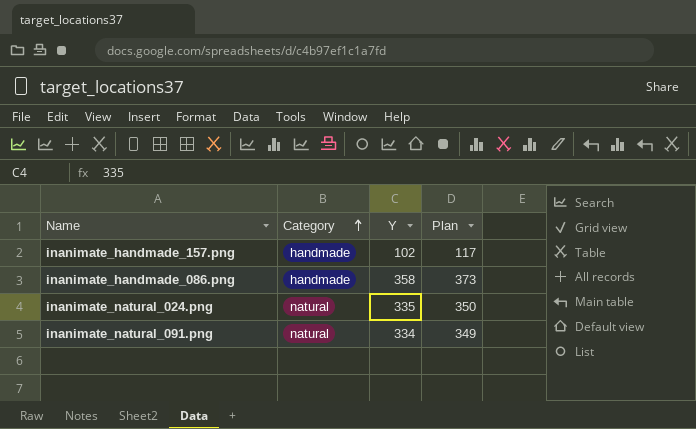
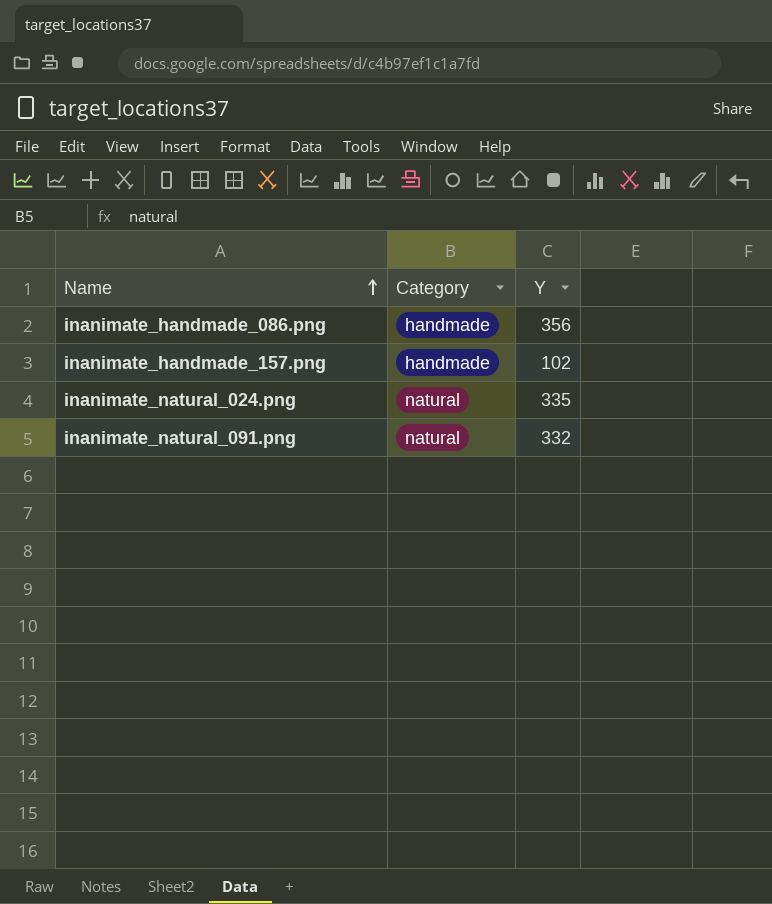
row order: Category ascending -> Name ascending
column Plan | formula: [Y] + 15 -> none
inanimate_handmade_086.png | Y: 358 -> 356
inanimate_natural_091.png | Y: 334 -> 332

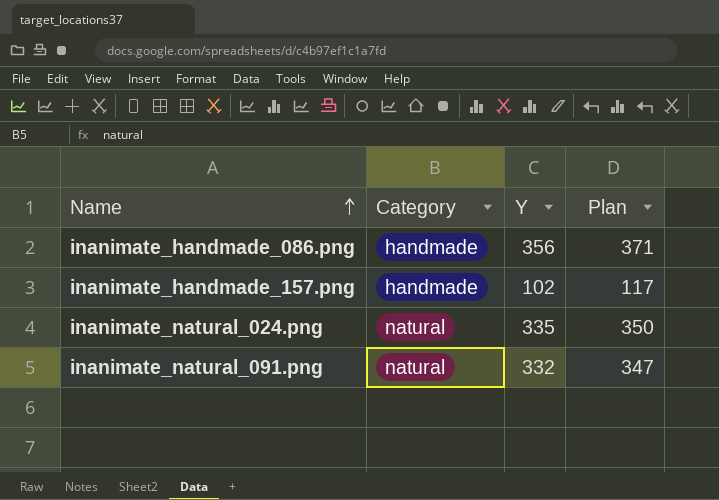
column Plan | formula: none -> [Y] + 15

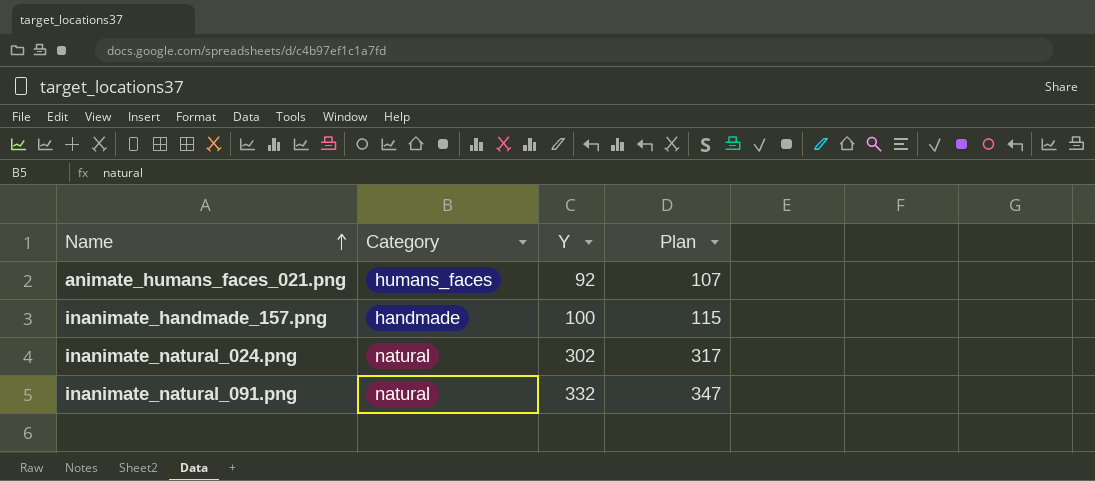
row inanimate_handmade_086.png: handmade | 356 | 371 -> none
row animate_humans_faces_021.png: none -> humans_faces | 92 | 107
inanimate_handmade_157.png | Y: 102 -> 100
inanimate_handmade_157.png | Plan: 117 -> 115
inanimate_natural_024.png | Y: 335 -> 302
inanimate_natural_024.png | Plan: 350 -> 317

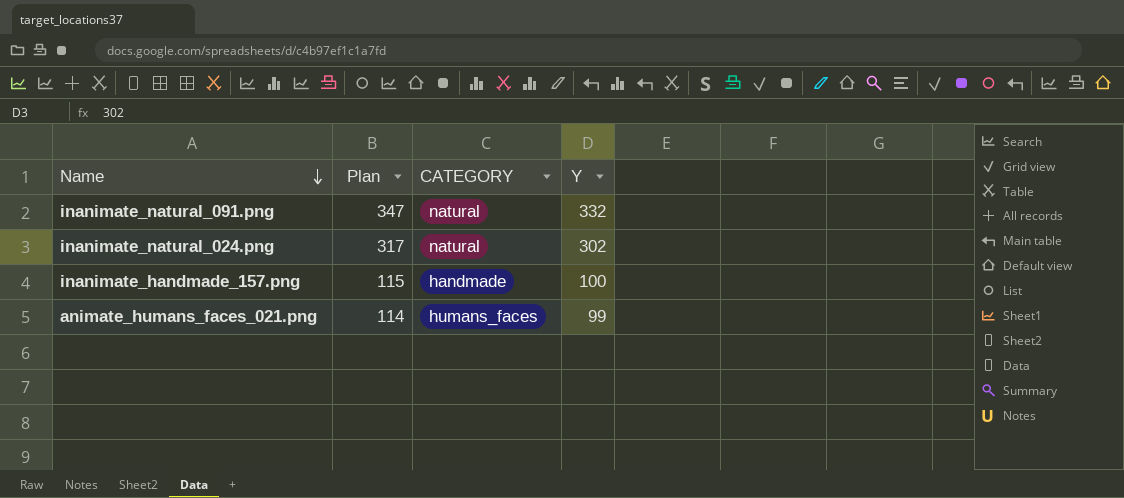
row order: Name ascending -> Name descending
column Plan | position: 4 -> 2
column name: Category -> CATEGORY
animate_humans_faces_021.png | Plan: 107 -> 114
animate_humans_faces_021.png | Y: 92 -> 99

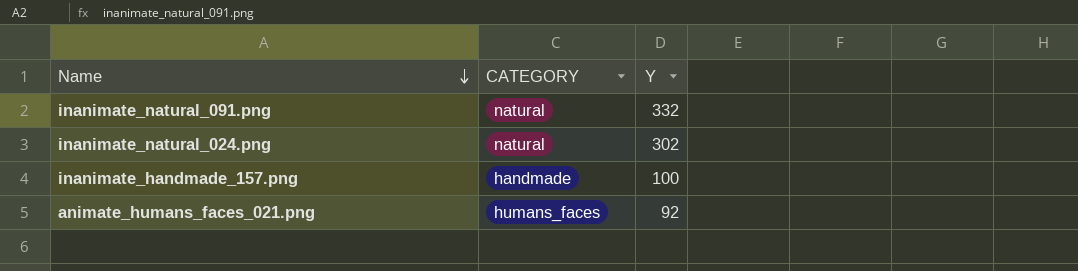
column Plan | formula: [Y] + 15 -> none
animate_humans_faces_021.png | Y: 99 -> 92

